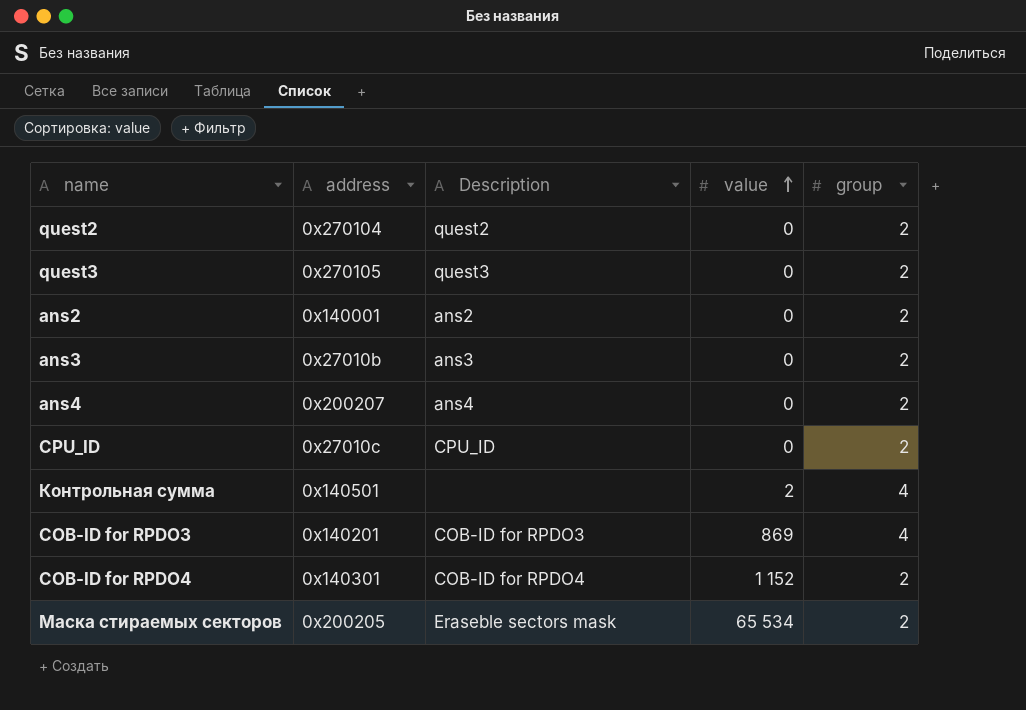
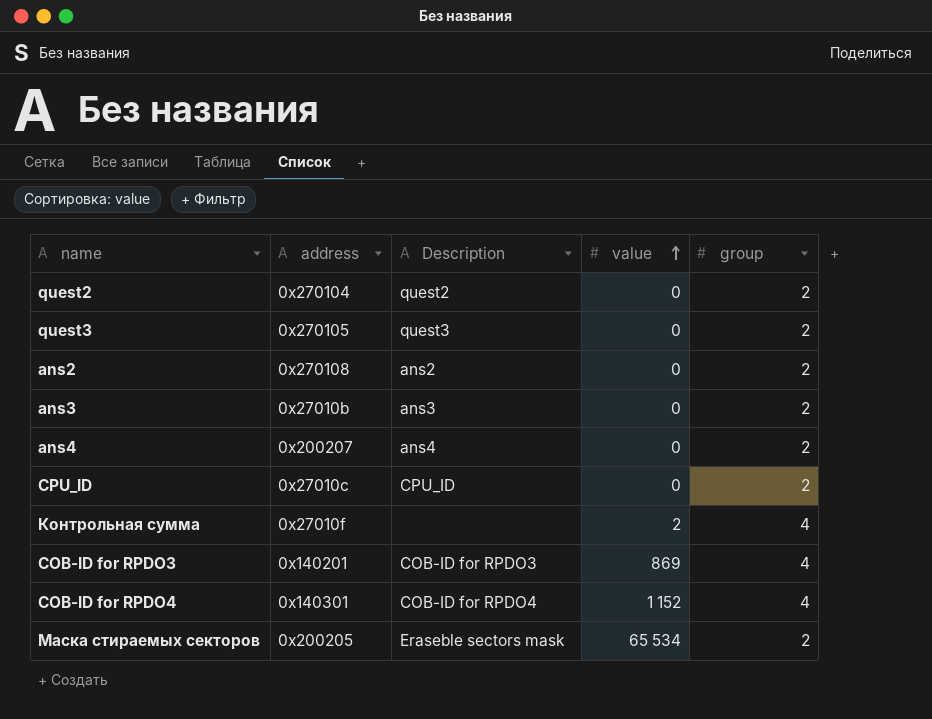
ans2 | address: 0x140001 -> 0x270108
Контрольная сумма | address: 0x140501 -> 0x27010f
COB-ID for RPDO4 | group: 2 -> 4

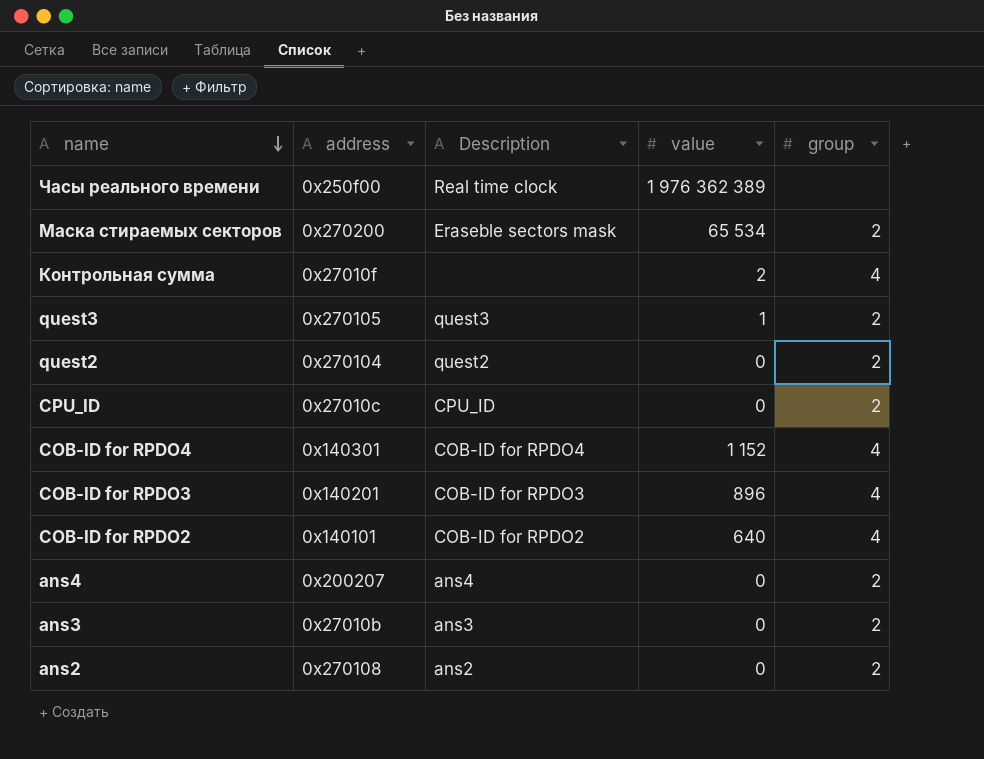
row order: value ascending -> name descending
row Часы реального времени: none -> 0x250f00 | Real time clock | 1 976 362 389 | none
Маска стираемых секторов | address: 0x200205 -> 0x270200
quest3 | value: 0 -> 1
COB-ID for RPDO3 | value: 869 -> 896
row COB-ID for RPDO2: none -> 0x140101 | COB-ID for RPDO2 | 640 | 4

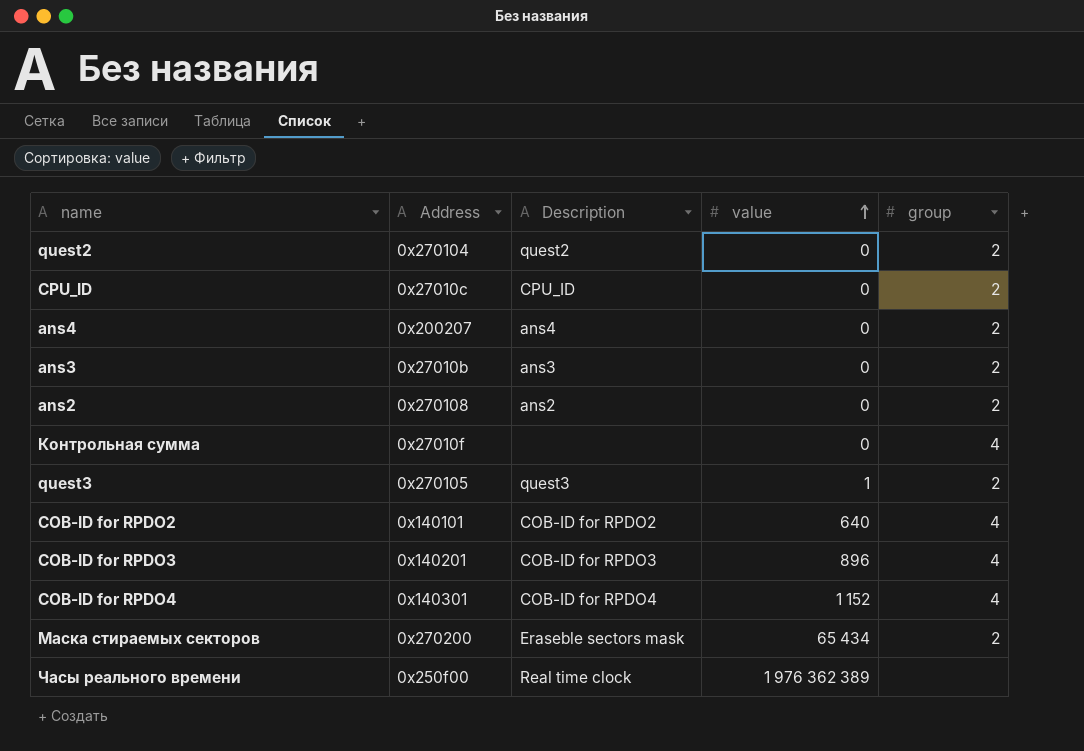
row order: name descending -> value ascending
column name: address -> Address
Контрольная сумма | value: 2 -> 0
Маска стираемых секторов | value: 65 534 -> 65 434

